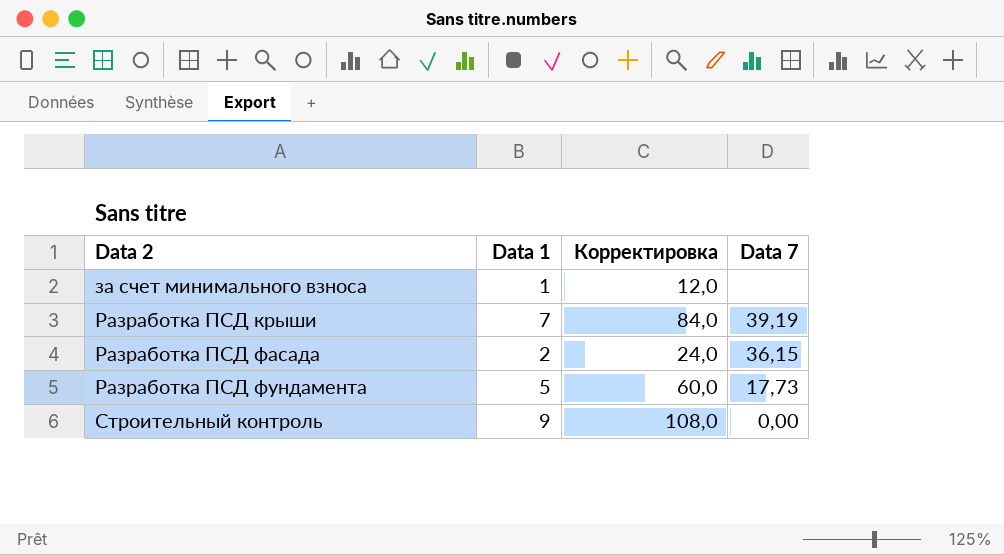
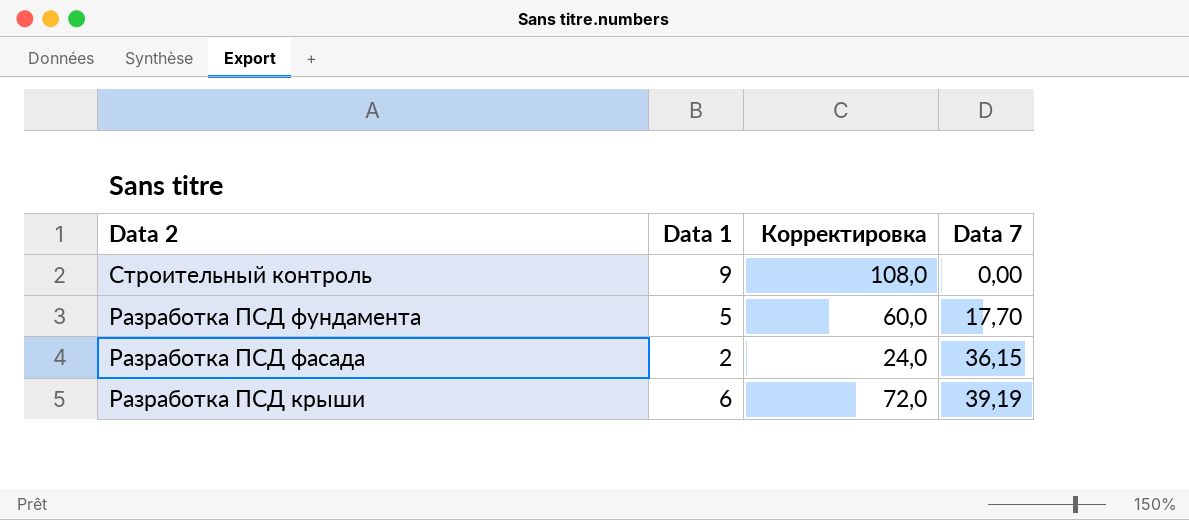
row order: Data 2 ascending -> Data 2 descending
row за счет минимального взноса: 1 | 12,0 | none -> none
Разработка ПСД фундамента | Data 7: 17,73 -> 17,70
Разработка ПСД крыши | Data 1: 7 -> 6
Разработка ПСД крыши | Корректировка: 84,0 -> 72,0

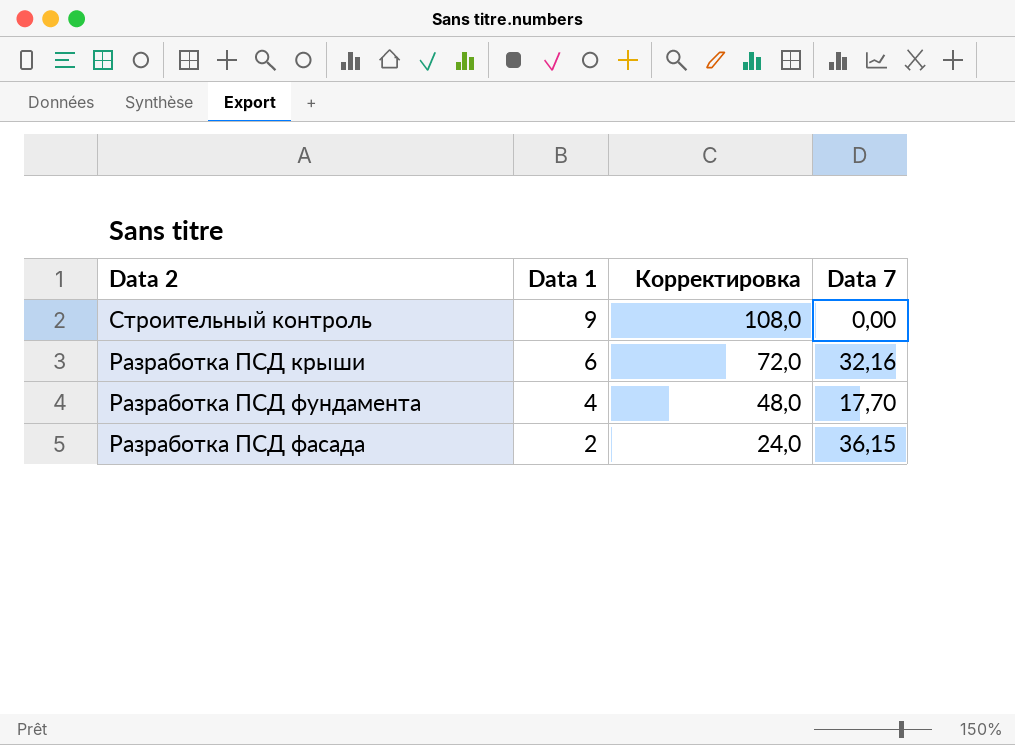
row order: Data 2 descending -> Data 1 descending
Разработка ПСД крыши | Data 7: 39,19 -> 32,16
Разработка ПСД фундамента | Data 1: 5 -> 4
Разработка ПСД фундамента | Корректировка: 60,0 -> 48,0

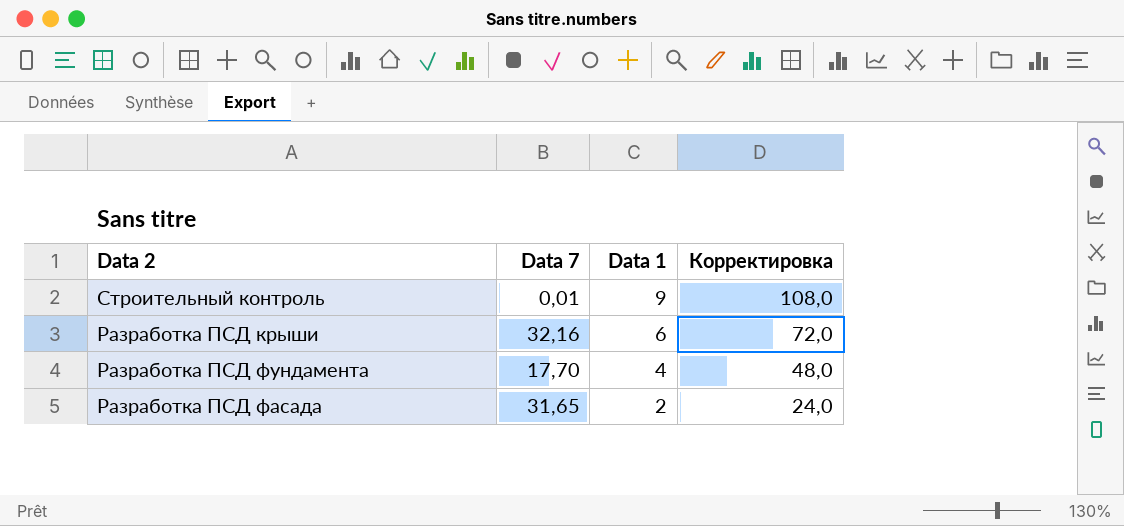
column Data 7 | position: 4 -> 2
Строительный контроль | Data 7: 0,00 -> 0,01
Разработка ПСД фасада | Data 7: 36,15 -> 31,65

